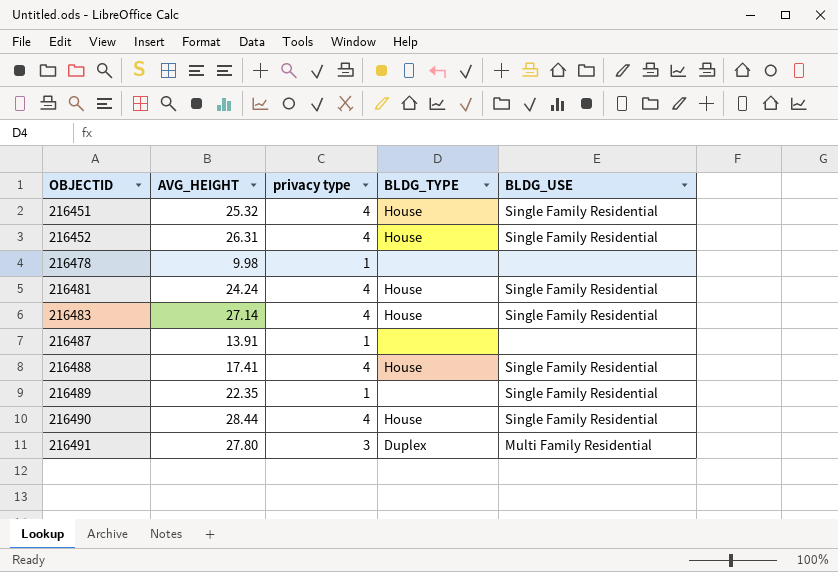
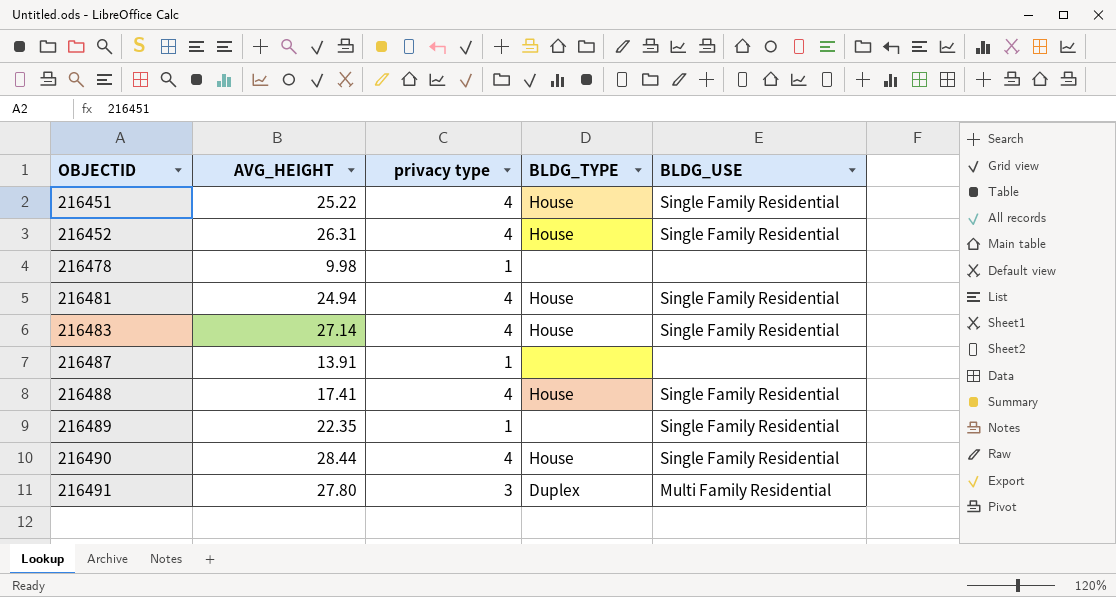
216451 | AVG_HEIGHT: 25.32 -> 25.22
216481 | AVG_HEIGHT: 24.24 -> 24.94

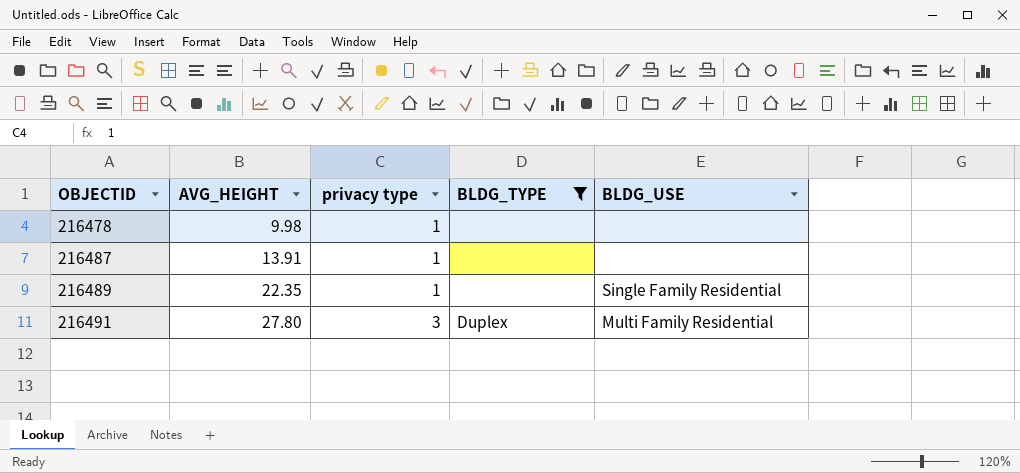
filter: none -> BLDG_TYPE != House

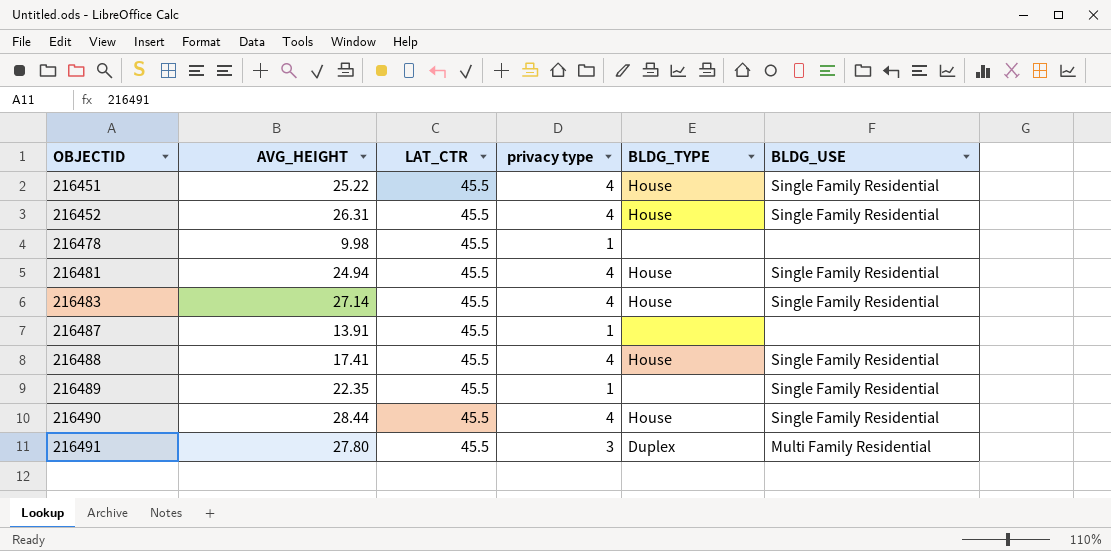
filter: BLDG_TYPE != House -> none
column LAT_CTR | position: none -> 3

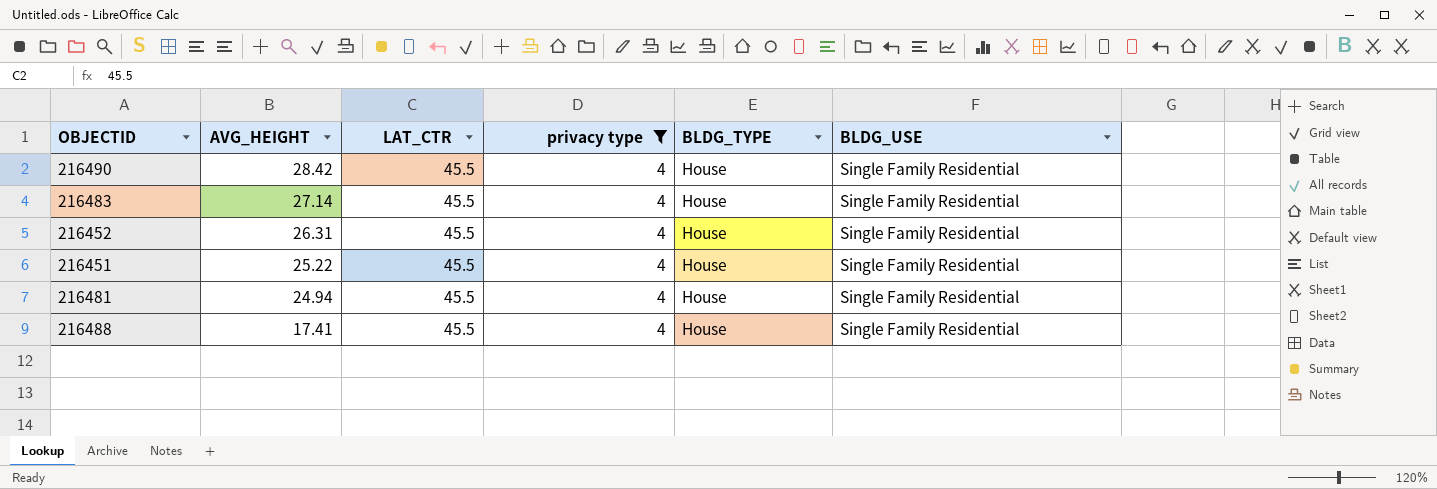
filter: none -> privacy type = 4
row order: OBJECTID ascending -> AVG_HEIGHT descending
216490 | AVG_HEIGHT: 28.44 -> 28.42

